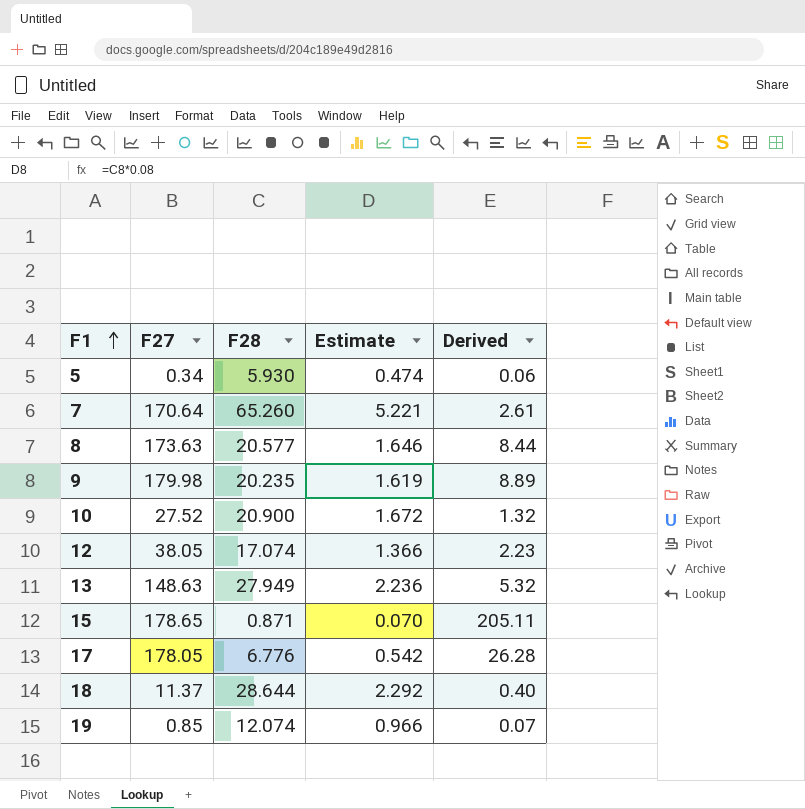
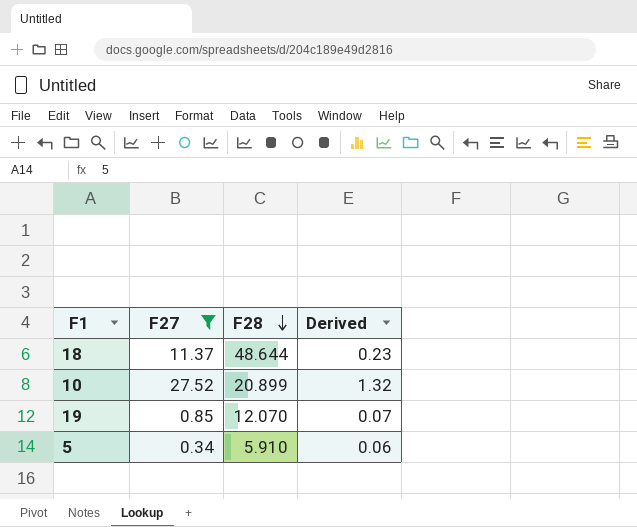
filter: none -> F27 <= 27.52
row order: F1 ascending -> F28 descending
column Estimate | formula: [F28] * 0.08 -> none
18 | F28: 28.644 -> 48.644
18 | Derived: 0.40 -> 0.23
10 | F28: 20.900 -> 20.899
19 | F28: 12.074 -> 12.070
5 | F28: 5.930 -> 5.910

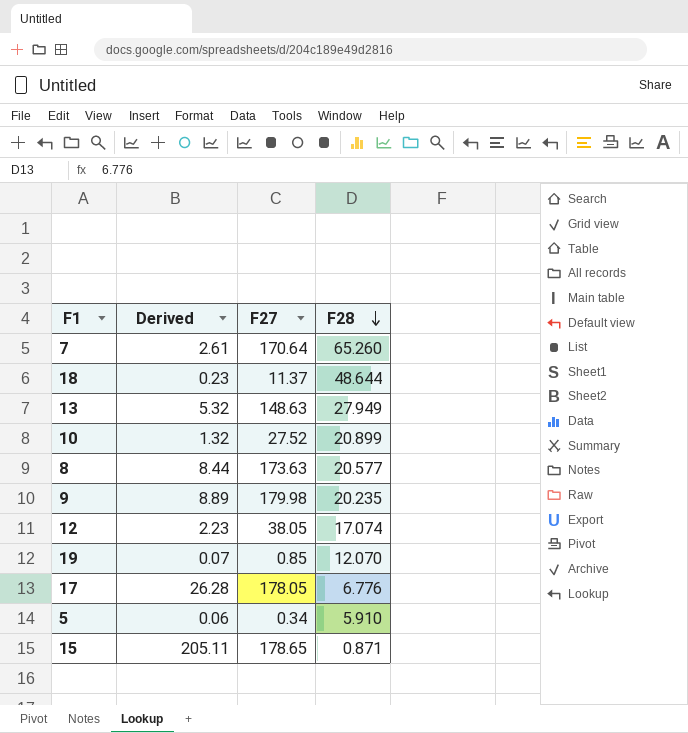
filter: F27 <= 27.52 -> none
column Derived | position: 4 -> 2

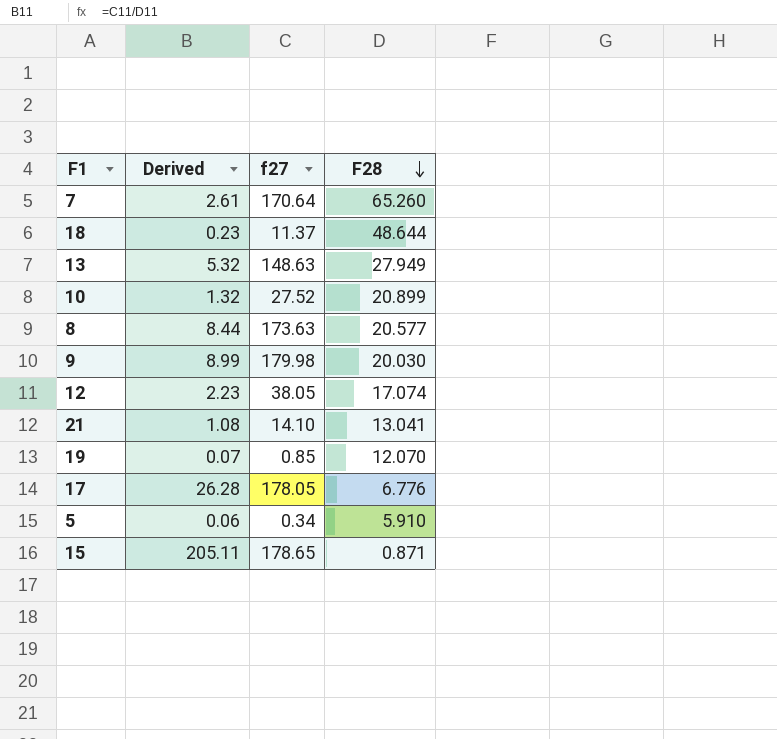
column name: F27 -> f27
9 | Derived: 8.89 -> 8.99
9 | F28: 20.235 -> 20.030
row 21: none -> 1.08 | 14.10 | 13.041

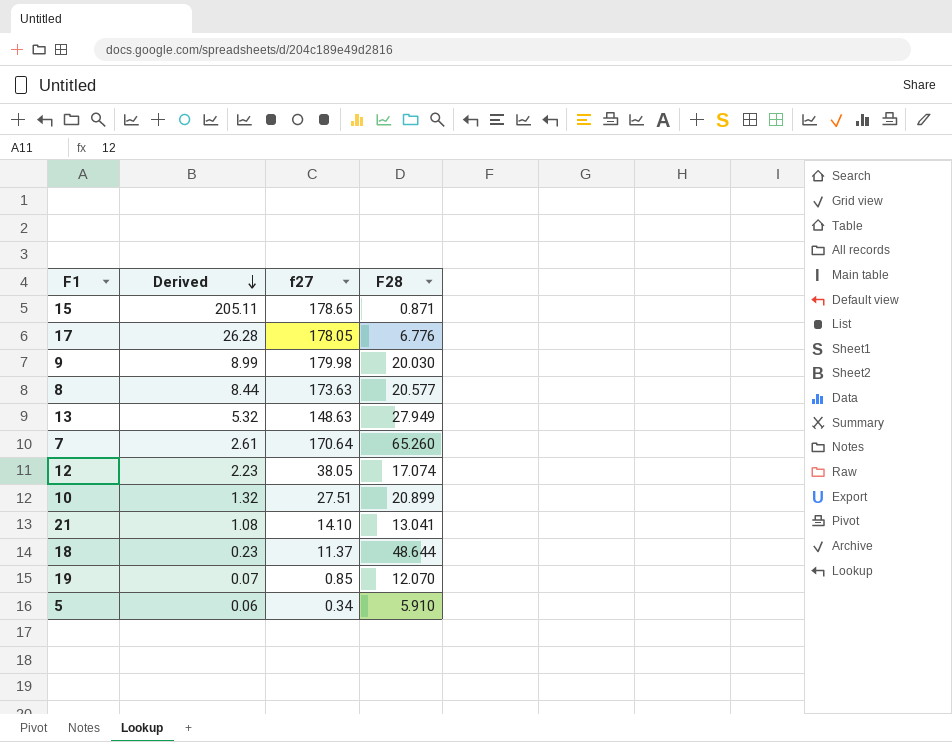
row order: F28 descending -> Derived descending
10 | f27: 27.52 -> 27.51

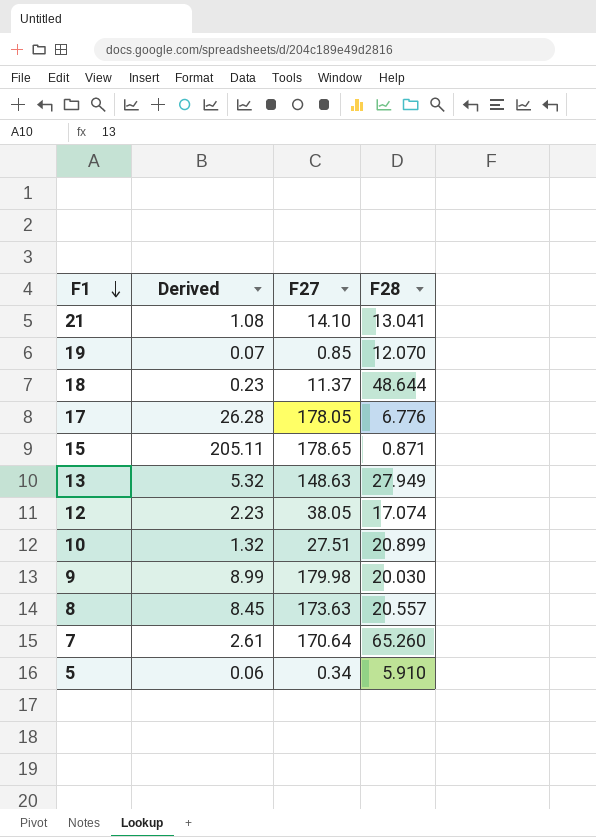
row order: Derived descending -> F1 descending
column name: f27 -> F27
8 | Derived: 8.44 -> 8.45
8 | F28: 20.577 -> 20.557

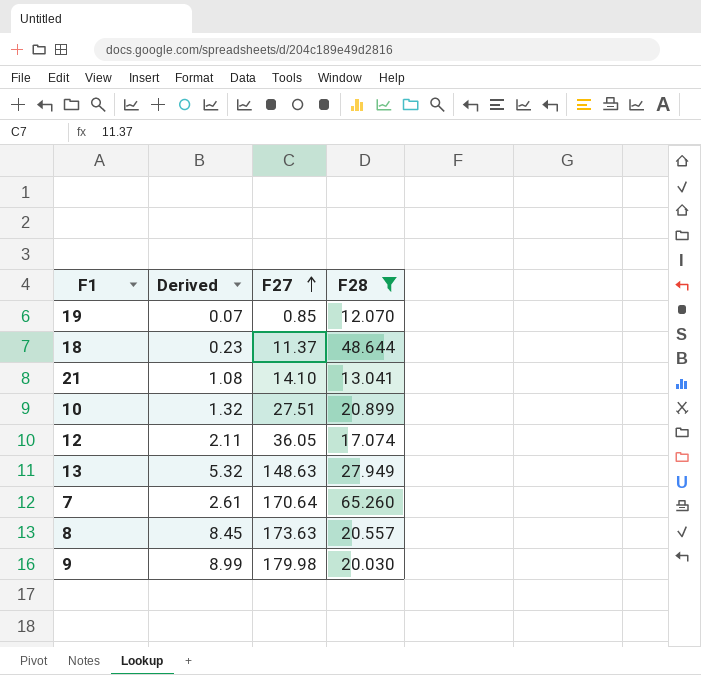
filter: none -> F28 >= 12.070
row order: F1 descending -> F27 ascending
12 | Derived: 2.23 -> 2.11
12 | F27: 38.05 -> 36.05

